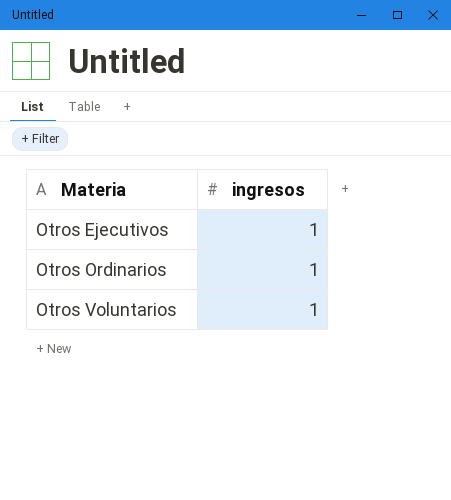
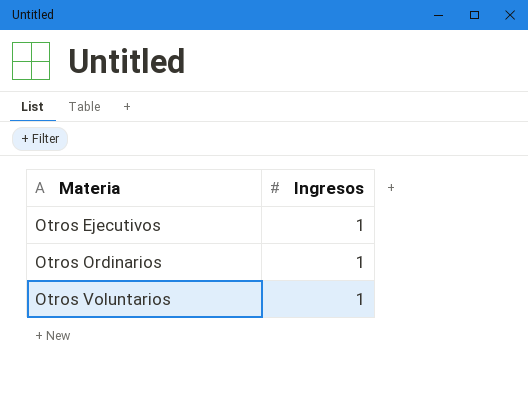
column name: ingresos -> Ingresos

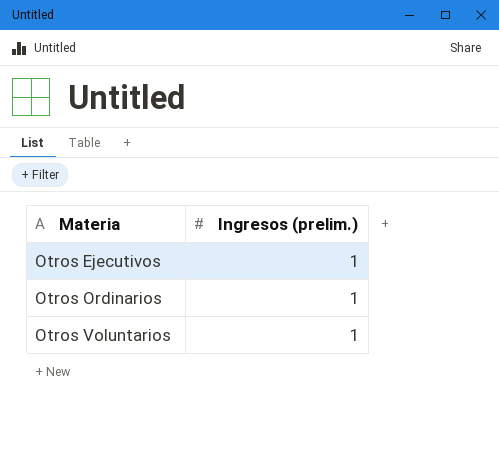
column name: Ingresos -> Ingresos (prelim.)

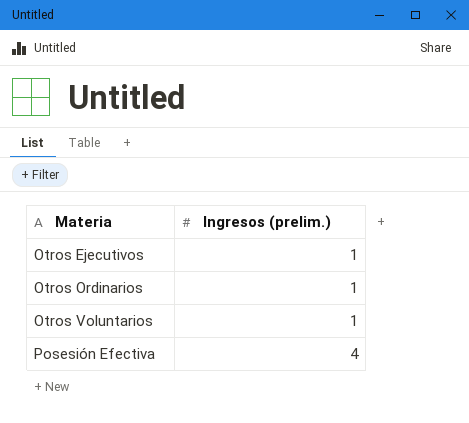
row Posesión Efectiva: none -> 4

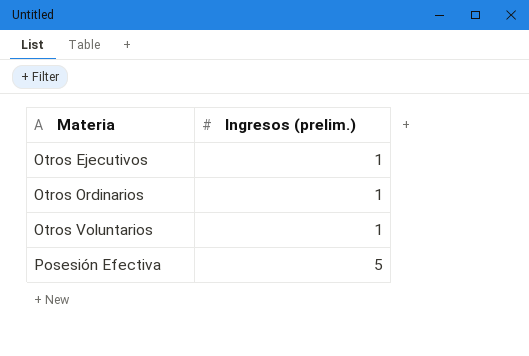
Posesión Efectiva | Ingresos (prelim.): 4 -> 5

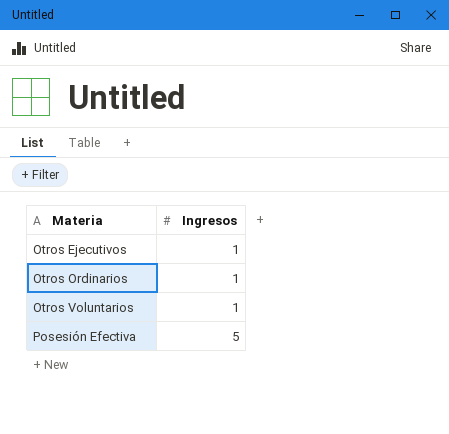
column name: Ingresos (prelim.) -> Ingresos

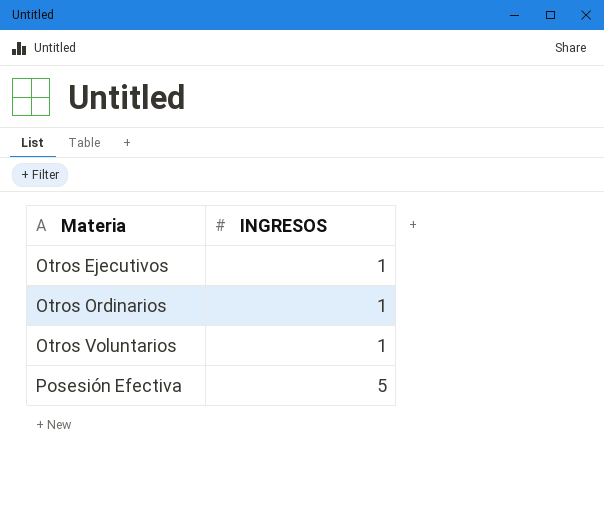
column name: Ingresos -> INGRESOS

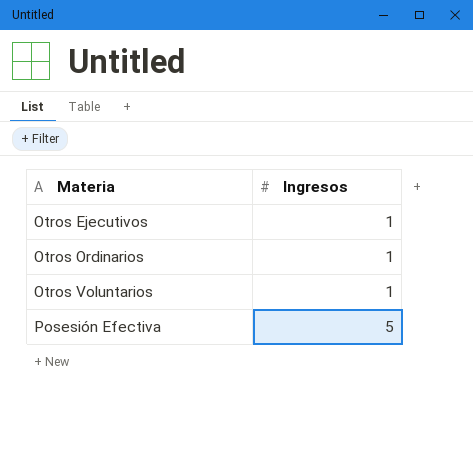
column name: INGRESOS -> Ingresos

